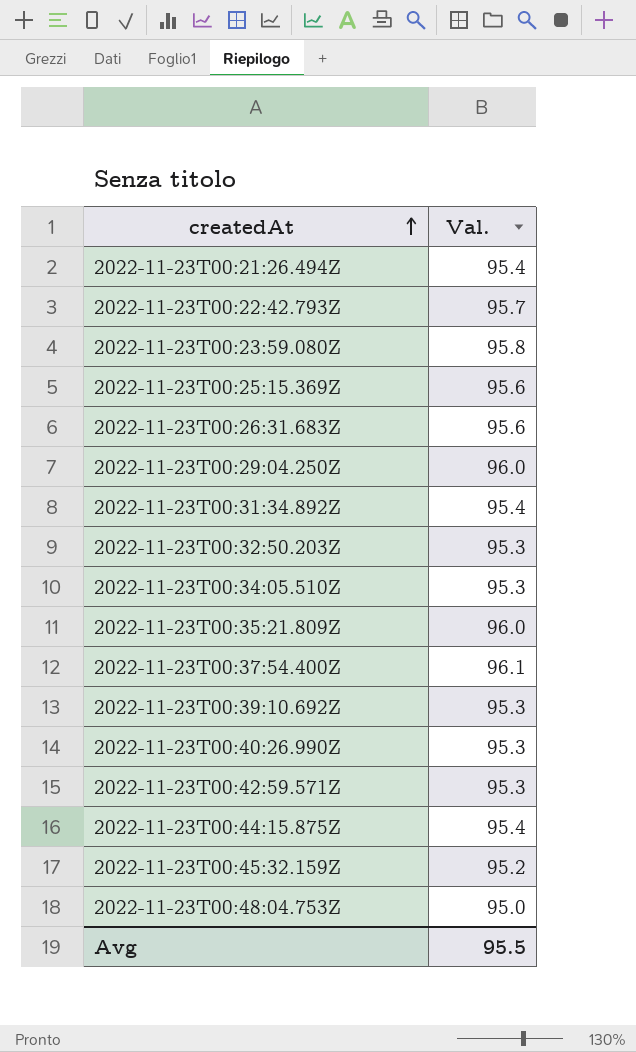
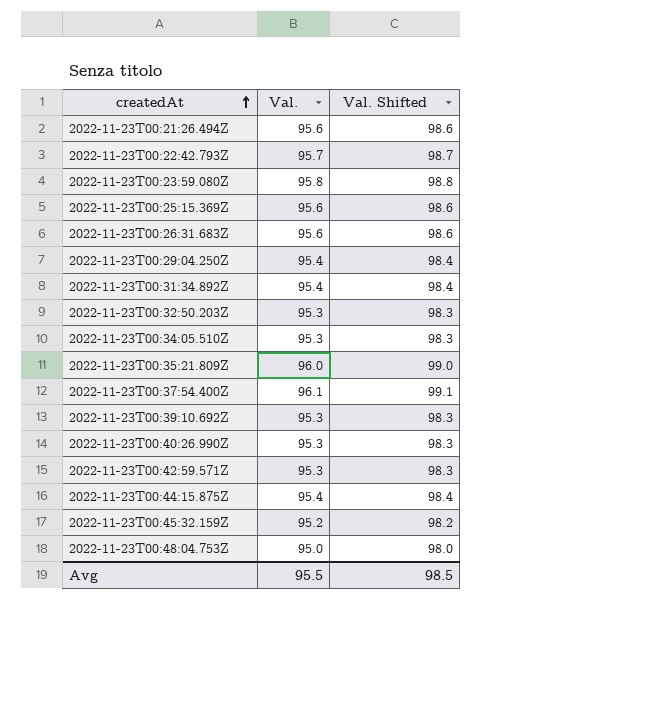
column Val. Shifted | formula: none -> [Val.] + 3
2022-11-23T00:21:26.494Z | Val.: 95.4 -> 95.6
2022-11-23T00:29:04.250Z | Val.: 96.0 -> 95.4

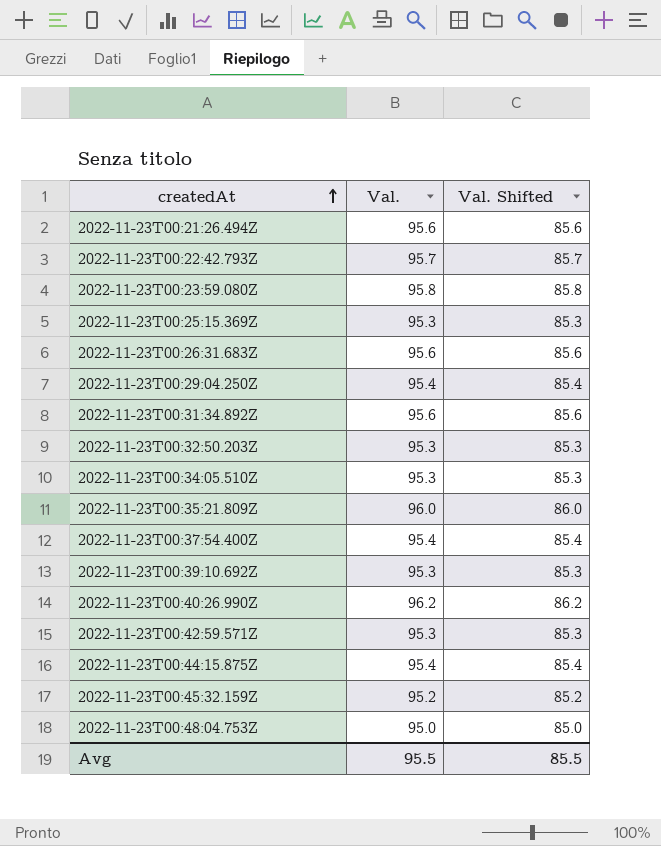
column Val. Shifted | formula: [Val.] + 3 -> [Val.] - 10
2022-11-23T00:25:15.369Z | Val.: 95.6 -> 95.3
2022-11-23T00:31:34.892Z | Val.: 95.4 -> 95.6
2022-11-23T00:37:54.400Z | Val.: 96.1 -> 95.4
2022-11-23T00:40:26.990Z | Val.: 95.3 -> 96.2
Avg | Val. Shifted: 98.5 -> 85.5

